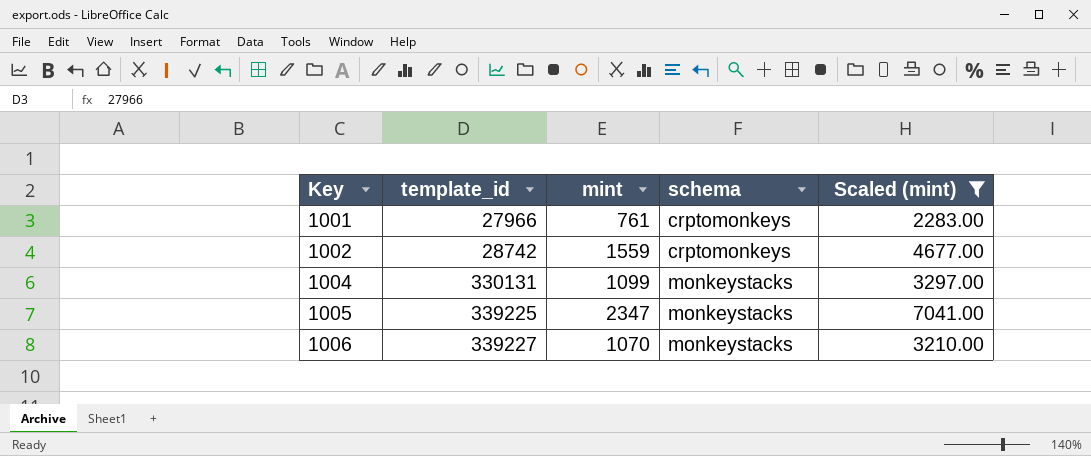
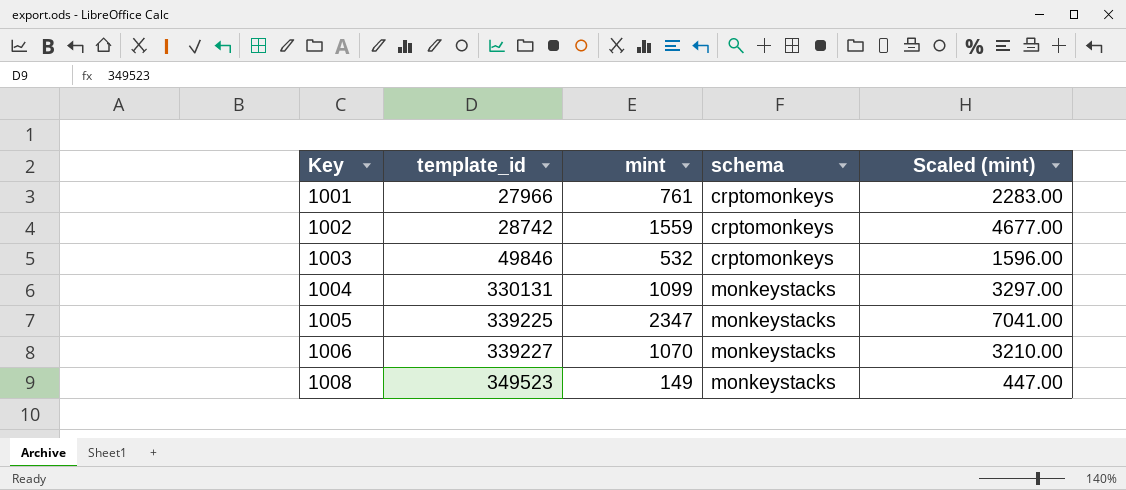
filter: Scaled (mint) >= 2283.00 -> none

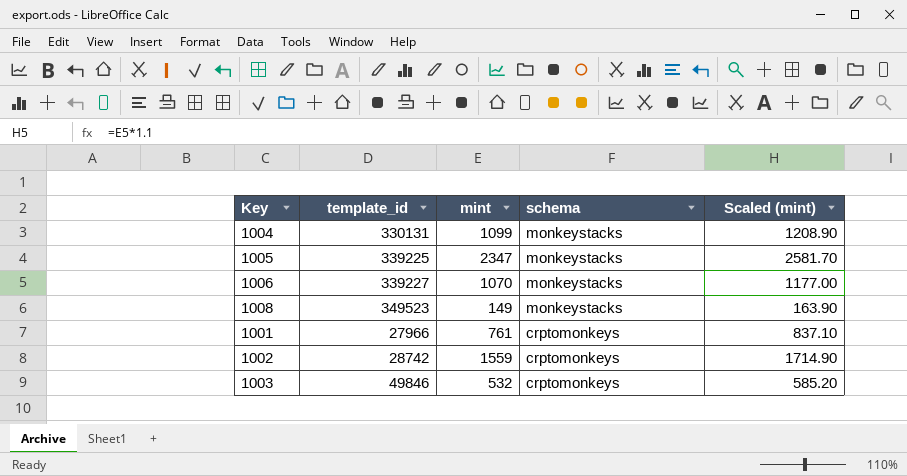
row order: Key ascending -> schema descending
column Scaled (mint) | formula: [mint] * 3 -> [mint] * 1.1

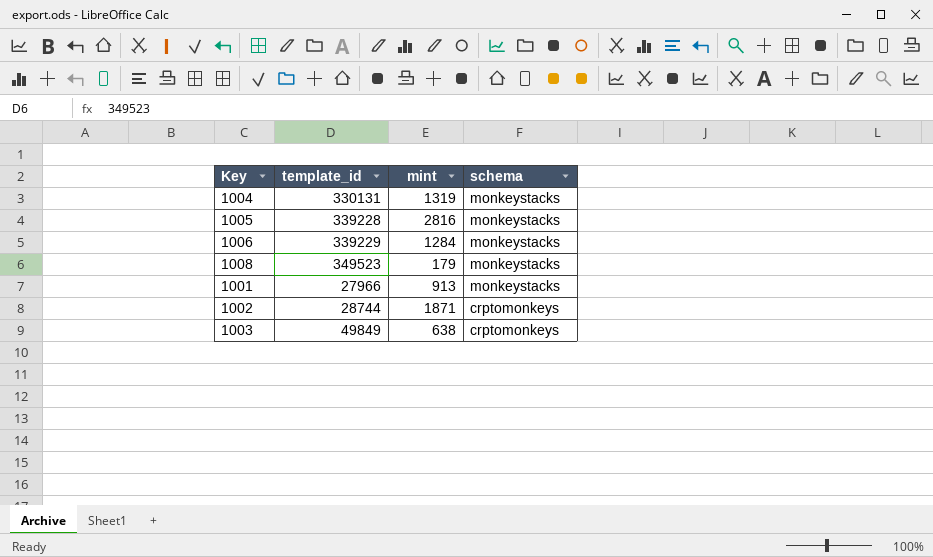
column Scaled (mint) | formula: [mint] * 1.1 -> none
1004 | mint: 1099 -> 1319
1005 | template_id: 339225 -> 339228
1005 | mint: 2347 -> 2816
1006 | template_id: 339227 -> 339229
1006 | mint: 1070 -> 1284
1008 | mint: 149 -> 179
1001 | mint: 761 -> 913
1001 | schema: crptomonkeys -> monkeystacks
1002 | template_id: 28742 -> 28744
1002 | mint: 1559 -> 1871
1003 | template_id: 49846 -> 49849
1003 | mint: 532 -> 638

